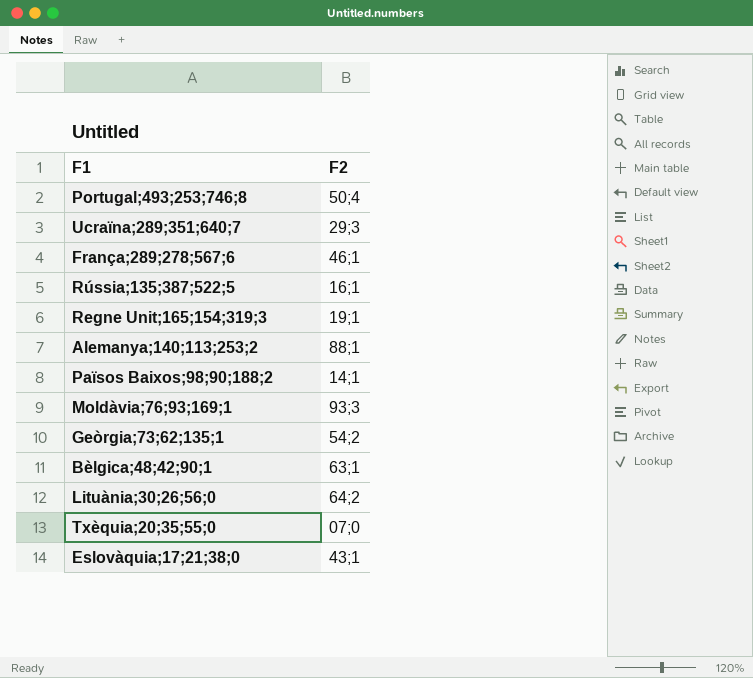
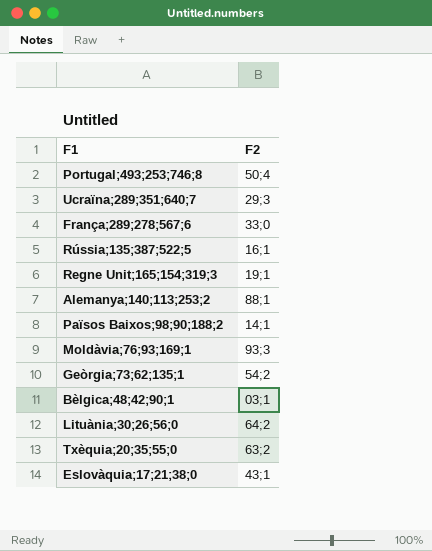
França;289;278;567;6 | F2: 46;1 -> 33;0
Bèlgica;48;42;90;1 | F2: 63;1 -> 03;1
Txèquia;20;35;55;0 | F2: 07;0 -> 63;2

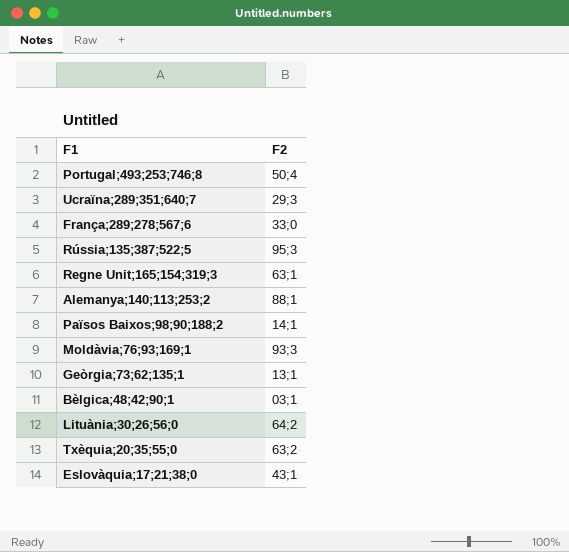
Rússia;135;387;522;5 | F2: 16;1 -> 95;3
Regne Unit;165;154;319;3 | F2: 19;1 -> 63;1
Geòrgia;73;62;135;1 | F2: 54;2 -> 13;1

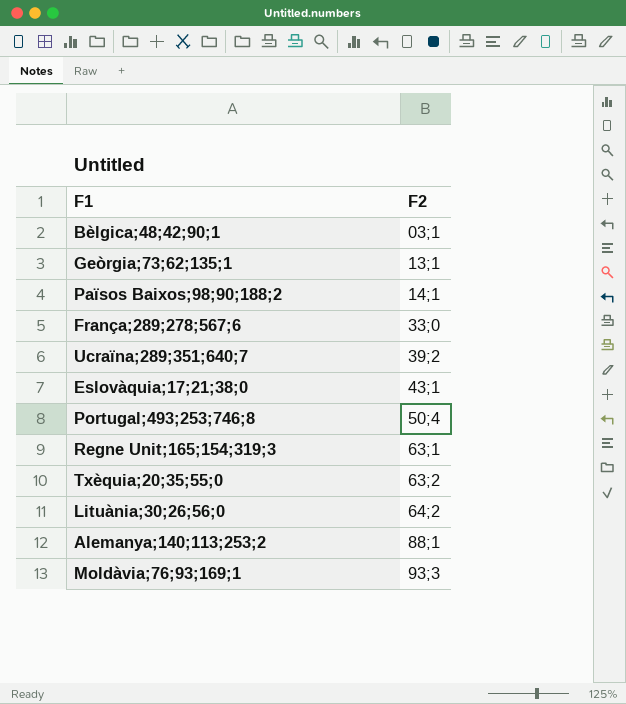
row order: none -> F2 ascending
row Rússia;135;387;522;5: 95;3 -> none
Ucraïna;289;351;640;7 | F2: 29;3 -> 39;2

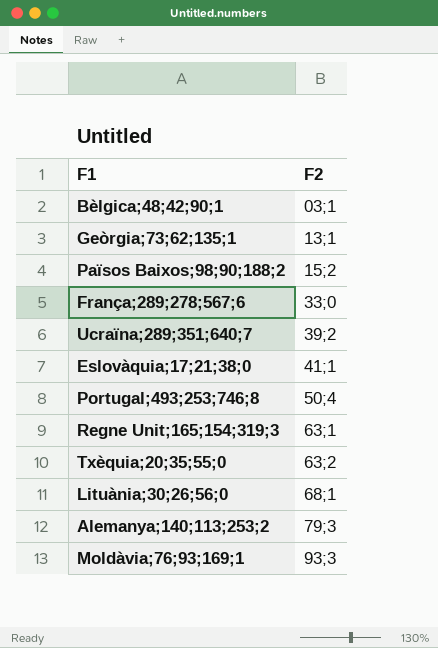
Països Baixos;98;90;188;2 | F2: 14;1 -> 15;2
Eslovàquia;17;21;38;0 | F2: 43;1 -> 41;1
Lituània;30;26;56;0 | F2: 64;2 -> 68;1
Alemanya;140;113;253;2 | F2: 88;1 -> 79;3

